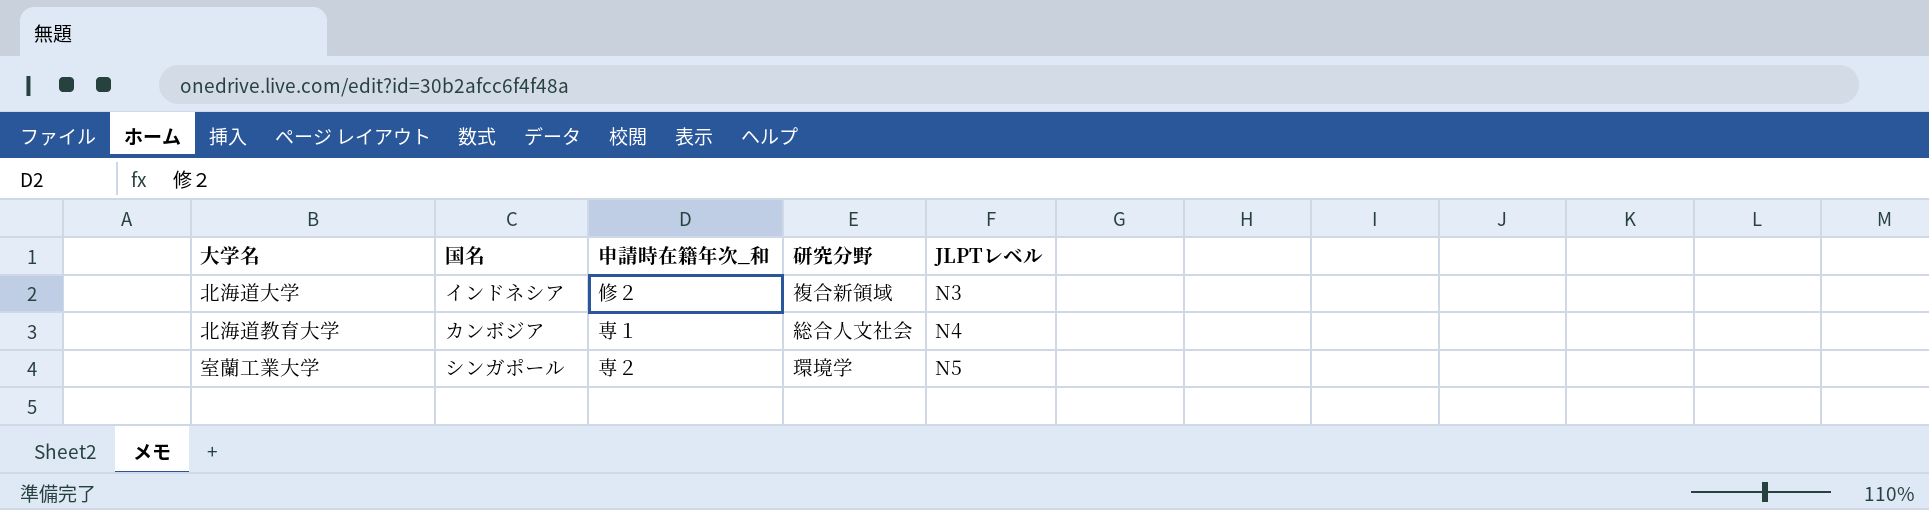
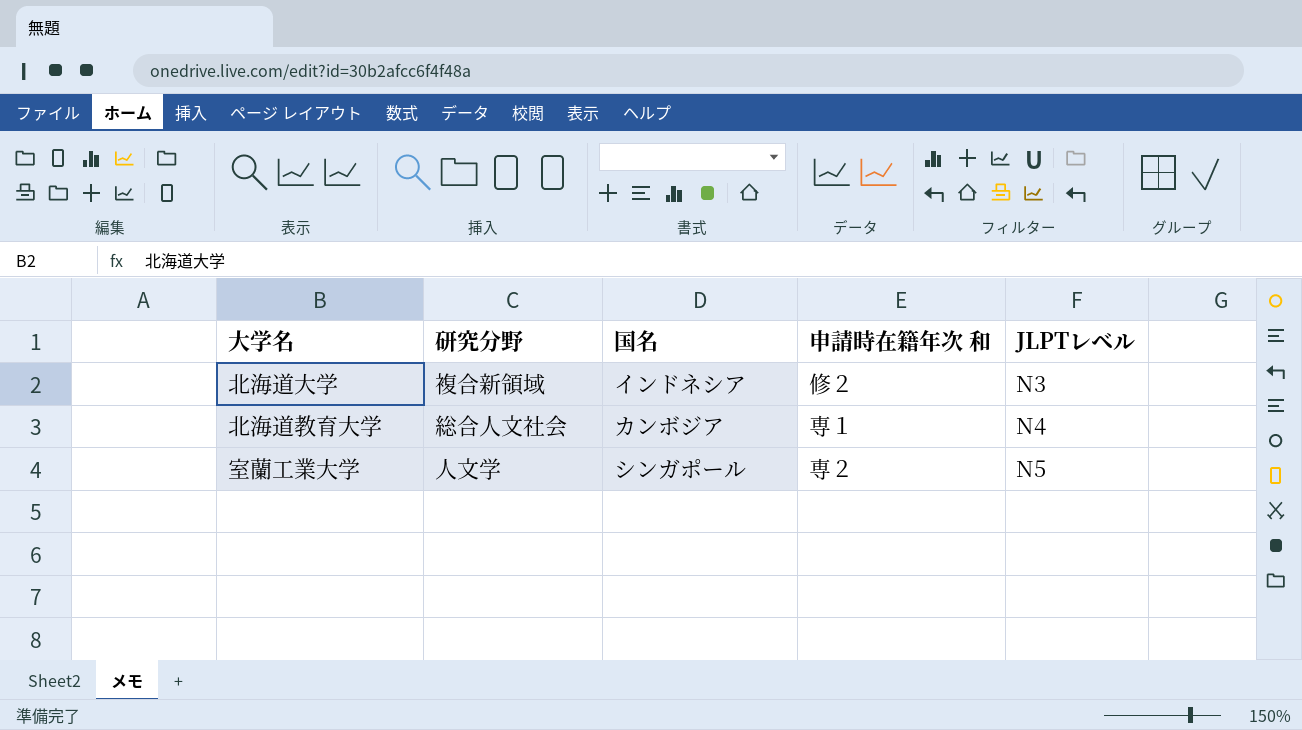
column 研究分野 | position: 4 -> 2
column name: 申請時在籍年次_和 -> 申請時在籍年次 和
室蘭工業大学 | 研究分野: 環境学 -> 人文学

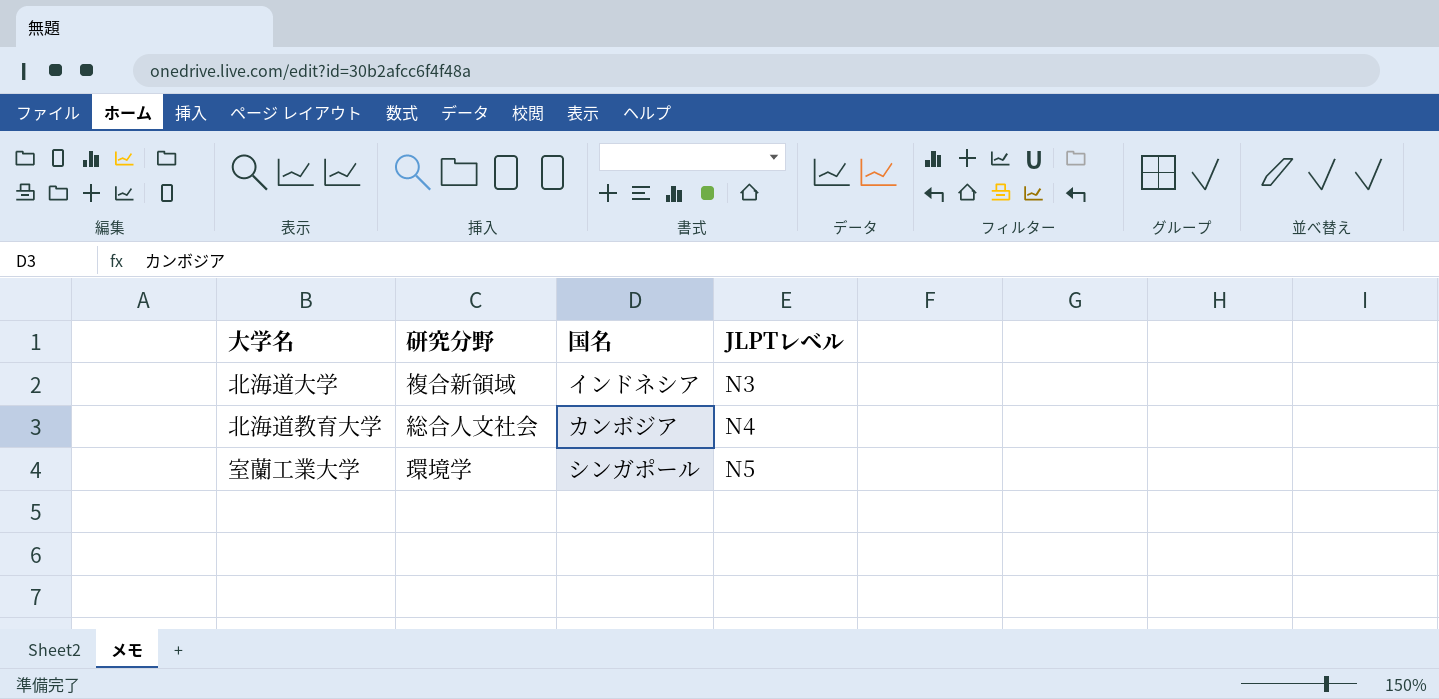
column 申請時在籍年次 和 | position: 4 -> none
室蘭工業大学 | 研究分野: 人文学 -> 環境学

